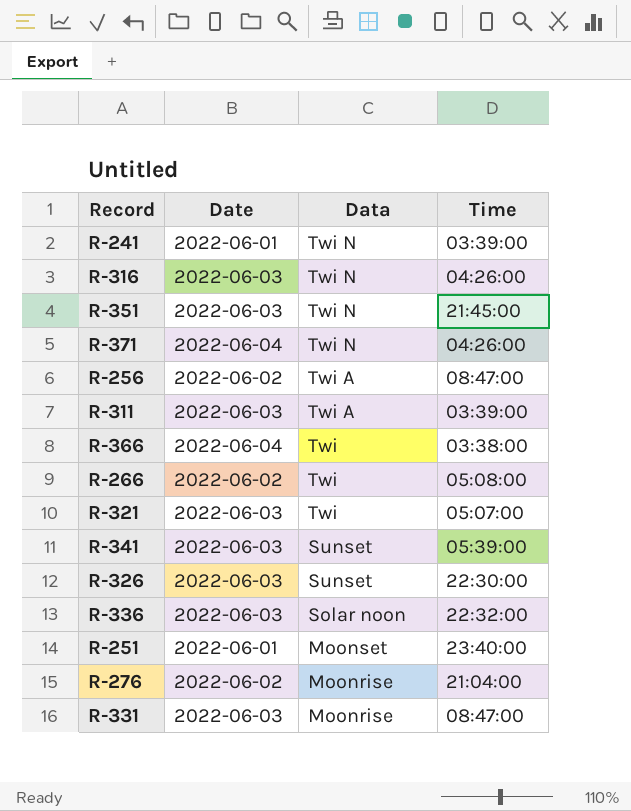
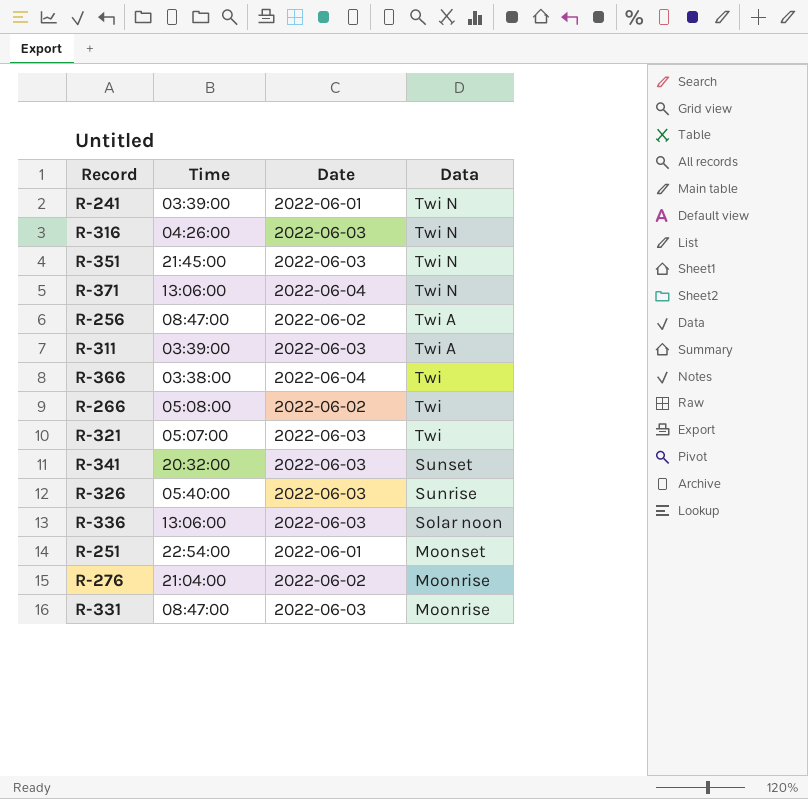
column Time | position: 4 -> 2
R-371 | Time: 04:26:00 -> 13:06:00
R-341 | Time: 05:39:00 -> 20:32:00
R-326 | Time: 22:30:00 -> 05:40:00
R-326 | Data: Sunset -> Sunrise
R-336 | Time: 22:32:00 -> 13:06:00
R-251 | Time: 23:40:00 -> 22:54:00

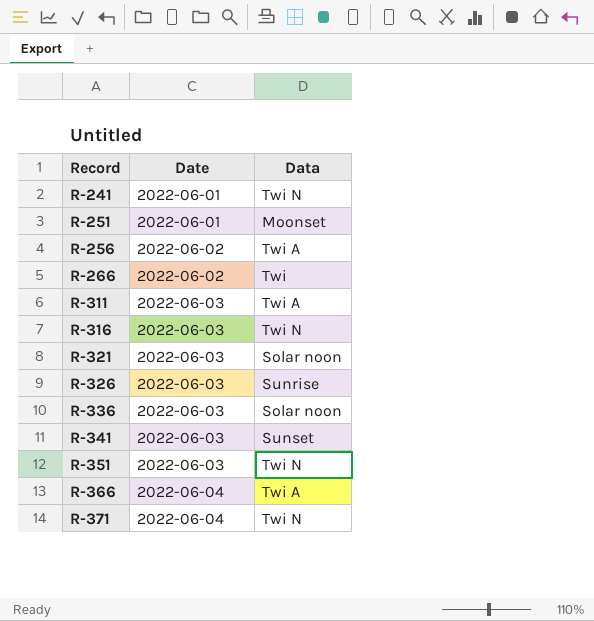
row order: Data descending -> Record ascending
column Time | position: 2 -> none
row R-276: 21:04:00 | 2022-06-02 | Moonrise -> none
row R-331: 08:47:00 | 2022-06-03 | Moonrise -> none
R-321 | Data: Twi -> Solar noon
R-366 | Data: Twi -> Twi A

